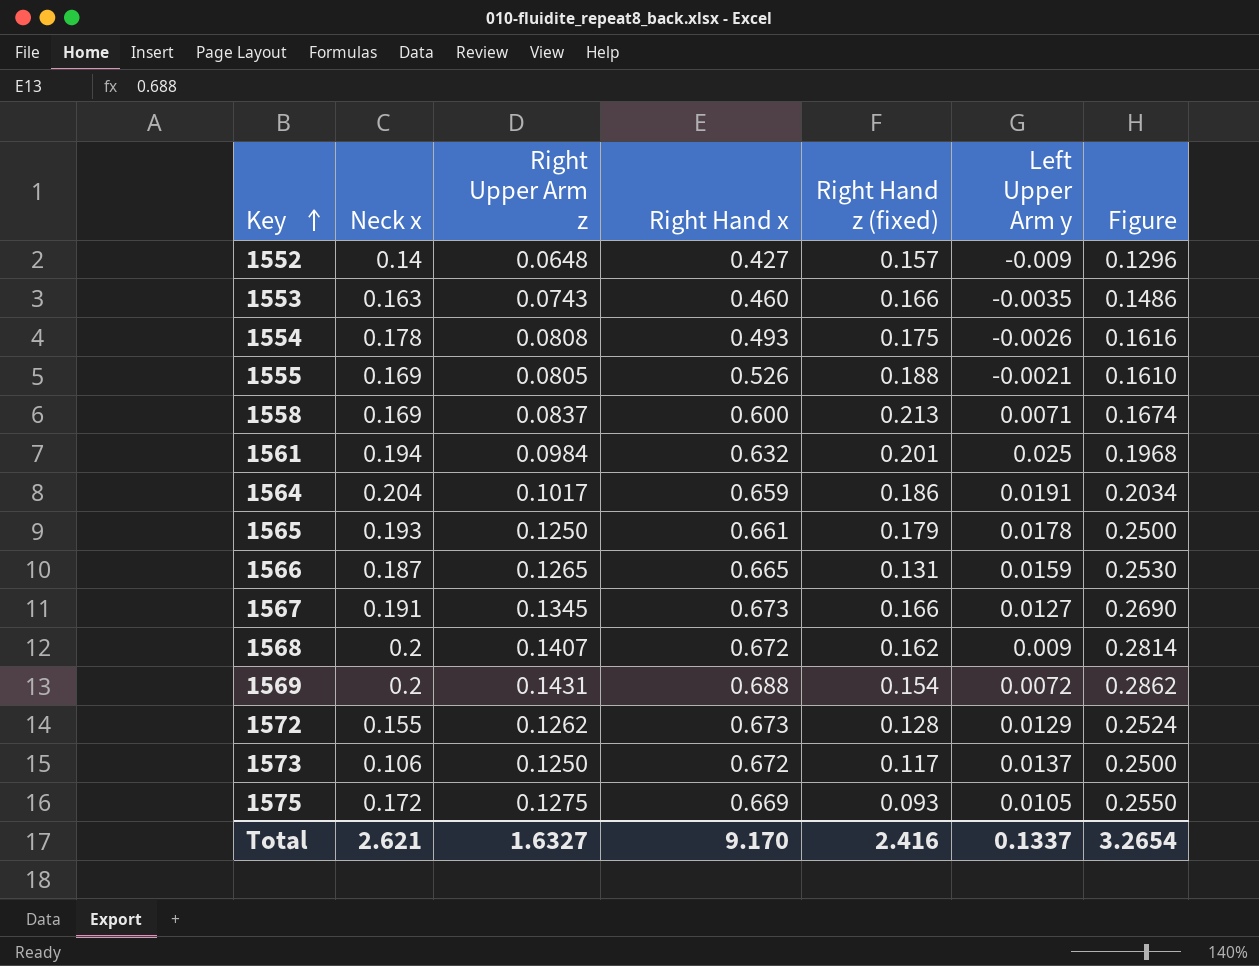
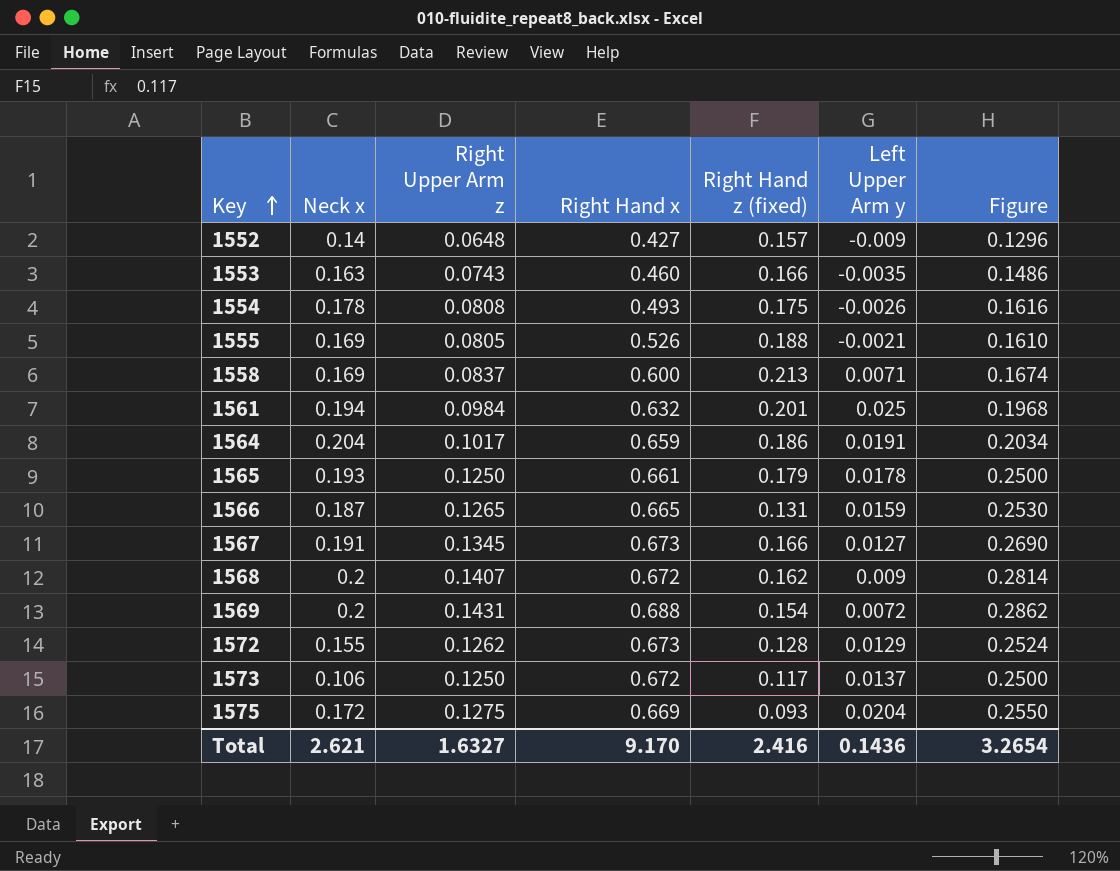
1575 | Left Upper Arm y: 0.0105 -> 0.0204
Total | Left Upper Arm y: 0.1337 -> 0.1436

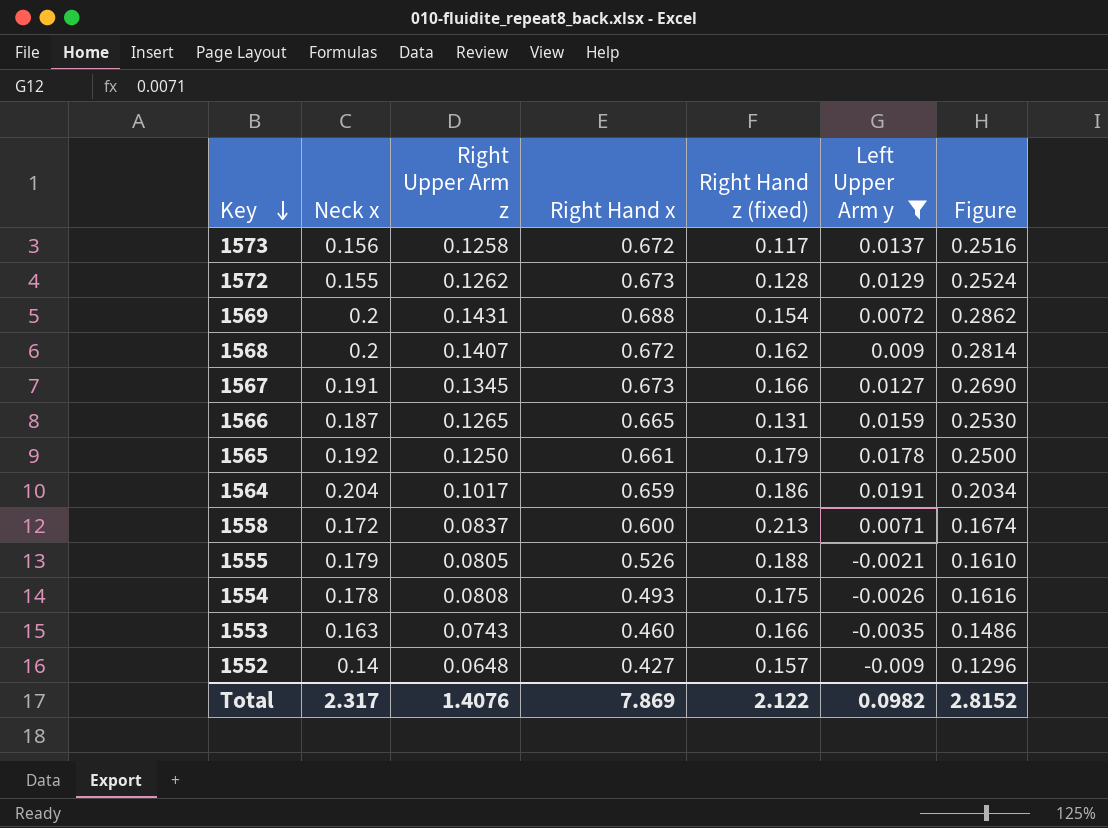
filter: none -> Left Upper Arm y <= 0.0191
row order: Key ascending -> Key descending
1573 | Neck x: 0.106 -> 0.156
1573 | Right Upper Arm z: 0.1250 -> 0.1258
1573 | Figure: 0.2500 -> 0.2516
1565 | Neck x: 0.193 -> 0.192
1558 | Neck x: 0.169 -> 0.172
1555 | Neck x: 0.169 -> 0.179
Total | Neck x: 2.621 -> 2.317
Total | Right Upper Arm z: 1.6327 -> 1.4076
Total | Right Hand x: 9.170 -> 7.869
Total | Right Hand z (fixed): 2.416 -> 2.122
Total | Left Upper Arm y: 0.1436 -> 0.0982
Total | Figure: 3.2654 -> 2.8152

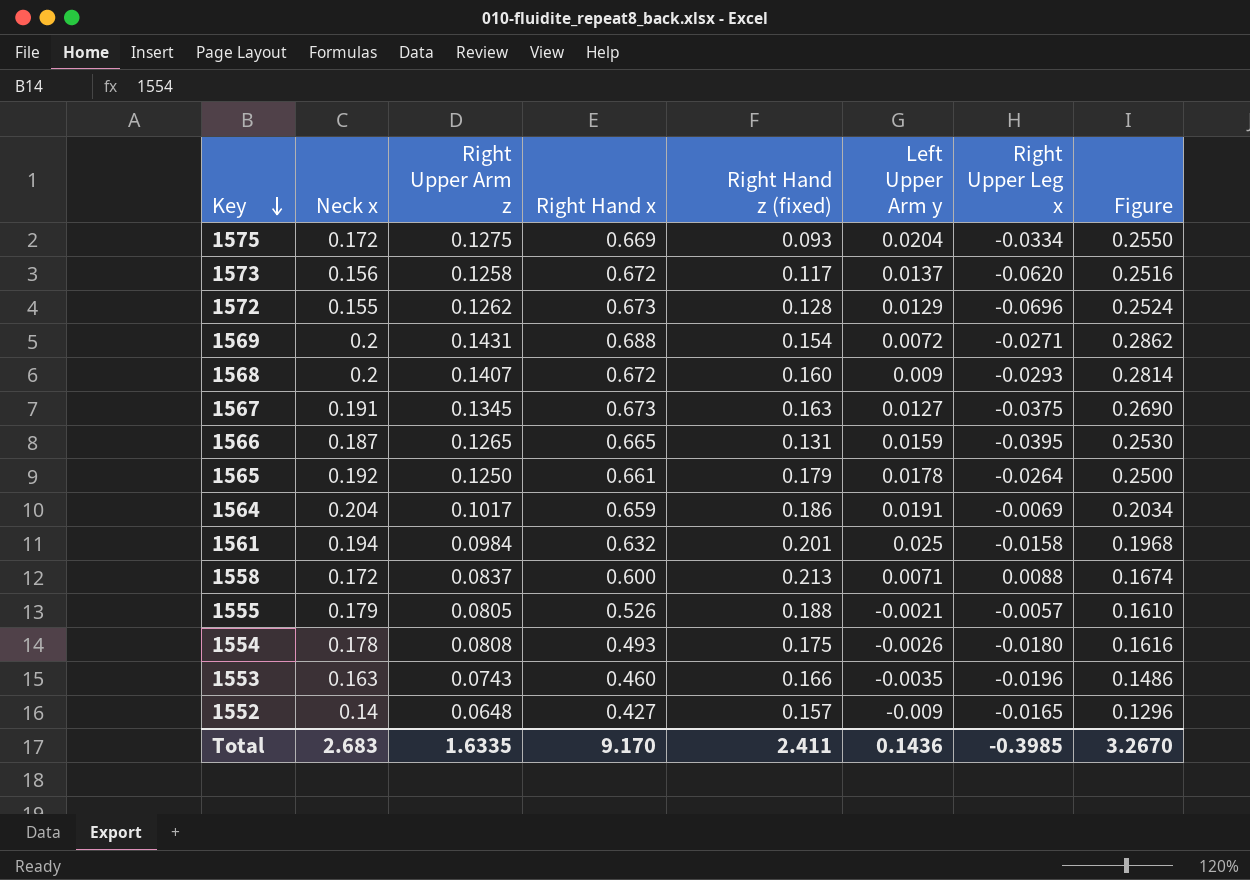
filter: Left Upper Arm y <= 0.0191 -> none
column Right Upper Leg x | position: none -> 7
1568 | Right Hand z (fixed): 0.162 -> 0.160
1567 | Right Hand z (fixed): 0.166 -> 0.163
Total | Neck x: 2.317 -> 2.683
Total | Right Upper Arm z: 1.4076 -> 1.6335
Total | Right Hand x: 7.869 -> 9.170
Total | Right Hand z (fixed): 2.122 -> 2.411
Total | Left Upper Arm y: 0.0982 -> 0.1436
Total | Figure: 2.8152 -> 3.2670

